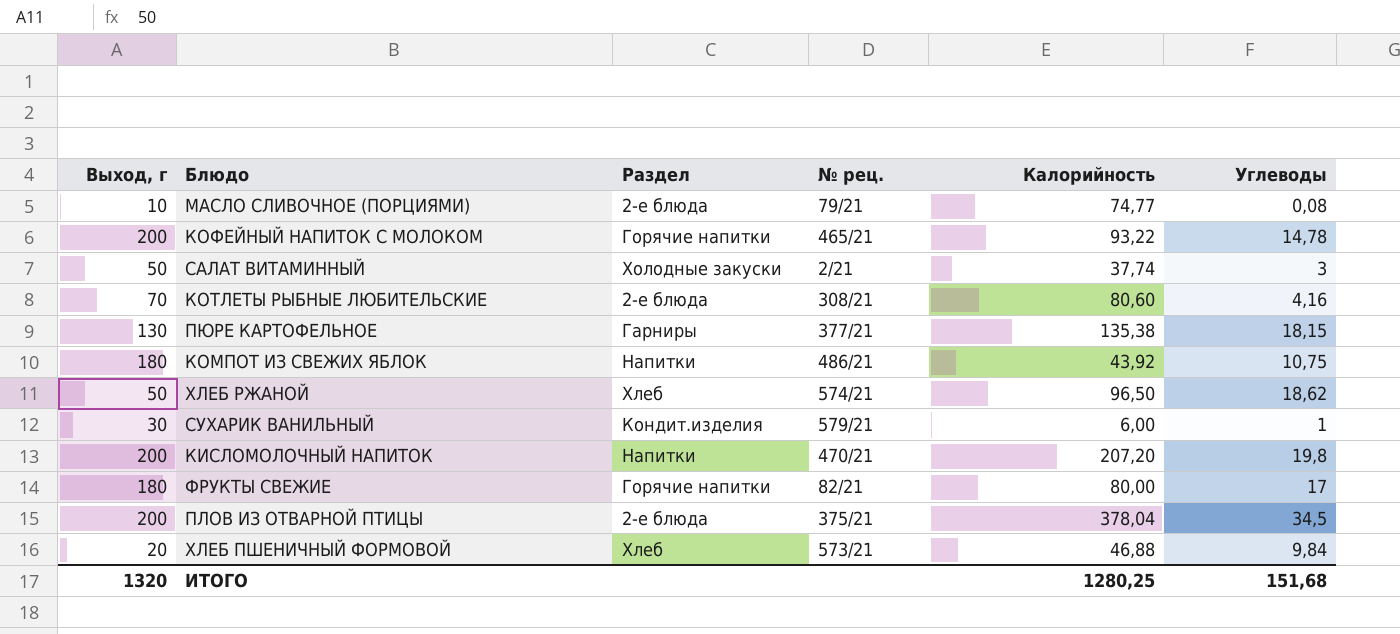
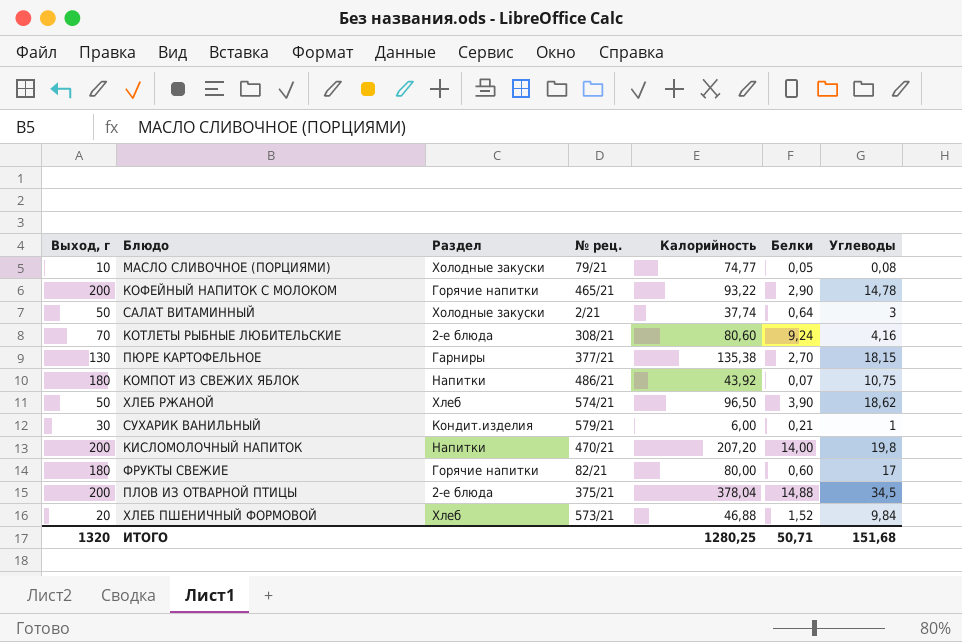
column Белки | position: none -> 6
МАСЛО СЛИВОЧНОЕ (ПОРЦИЯМИ) | Раздел: 2-е блюда -> Холодные закуски

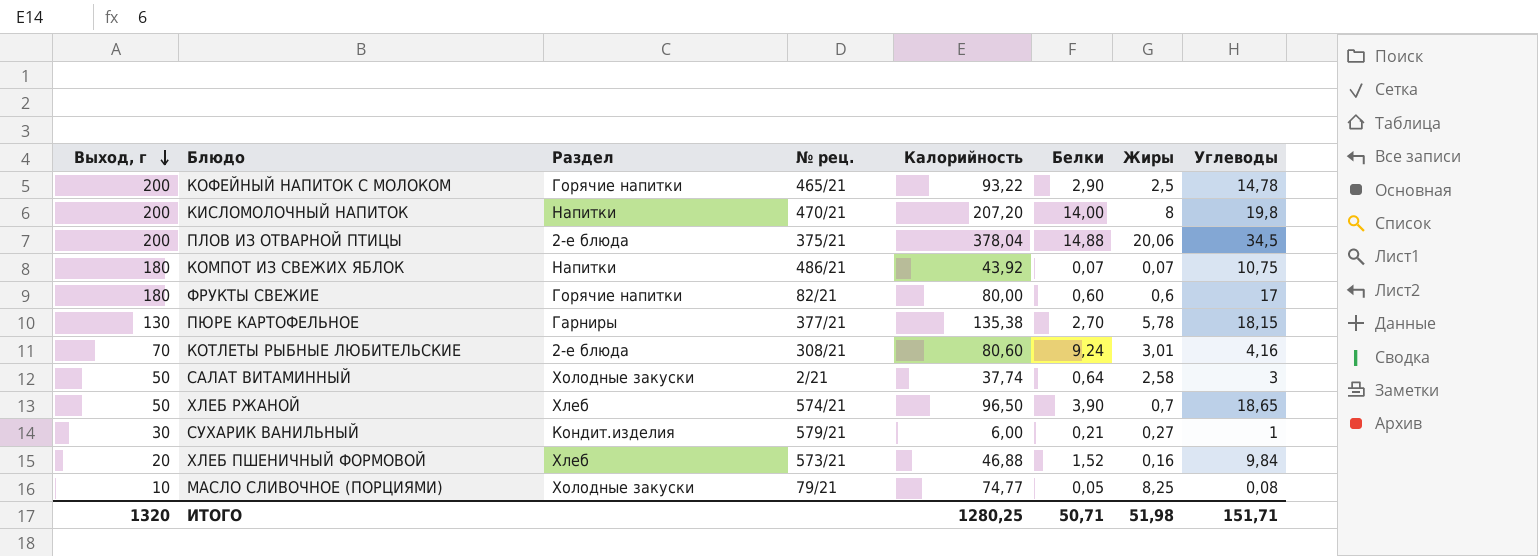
row order: none -> Выход, г descending
column Жиры | position: none -> 7
ХЛЕБ РЖАНОЙ | Углеводы: 18,62 -> 18,65
ИТОГО | Углеводы: 151,68 -> 151,71

